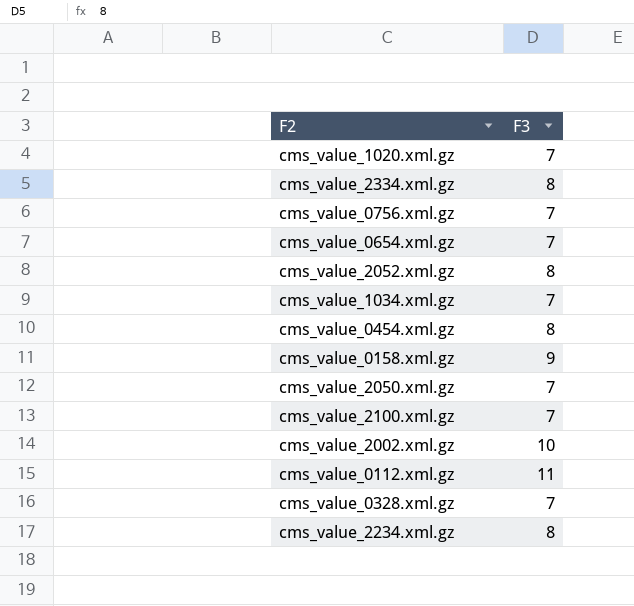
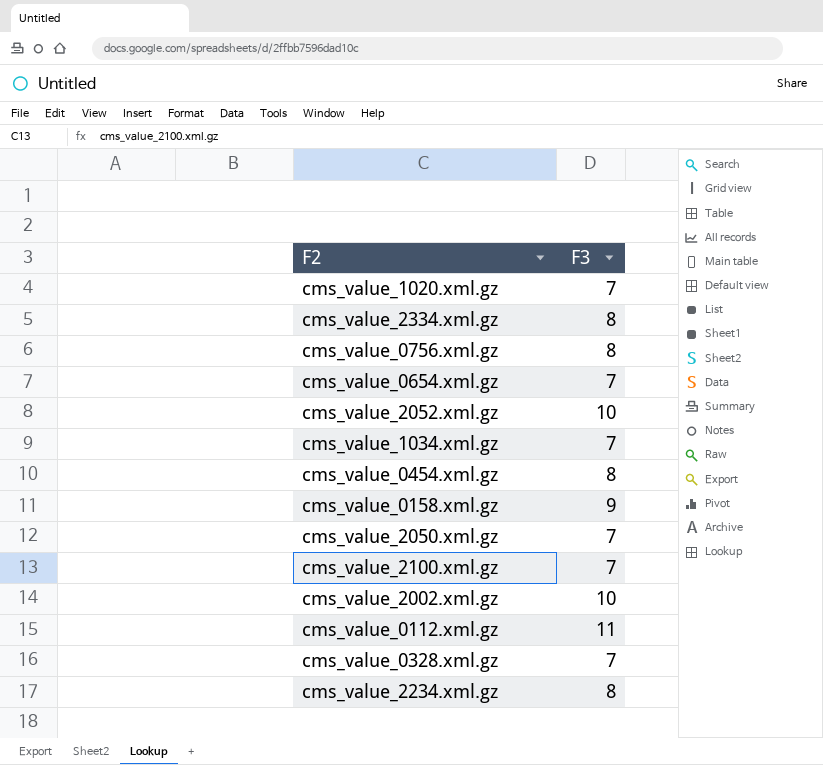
cms_value_0756.xml.gz | F3: 7 -> 8
cms_value_2052.xml.gz | F3: 8 -> 10

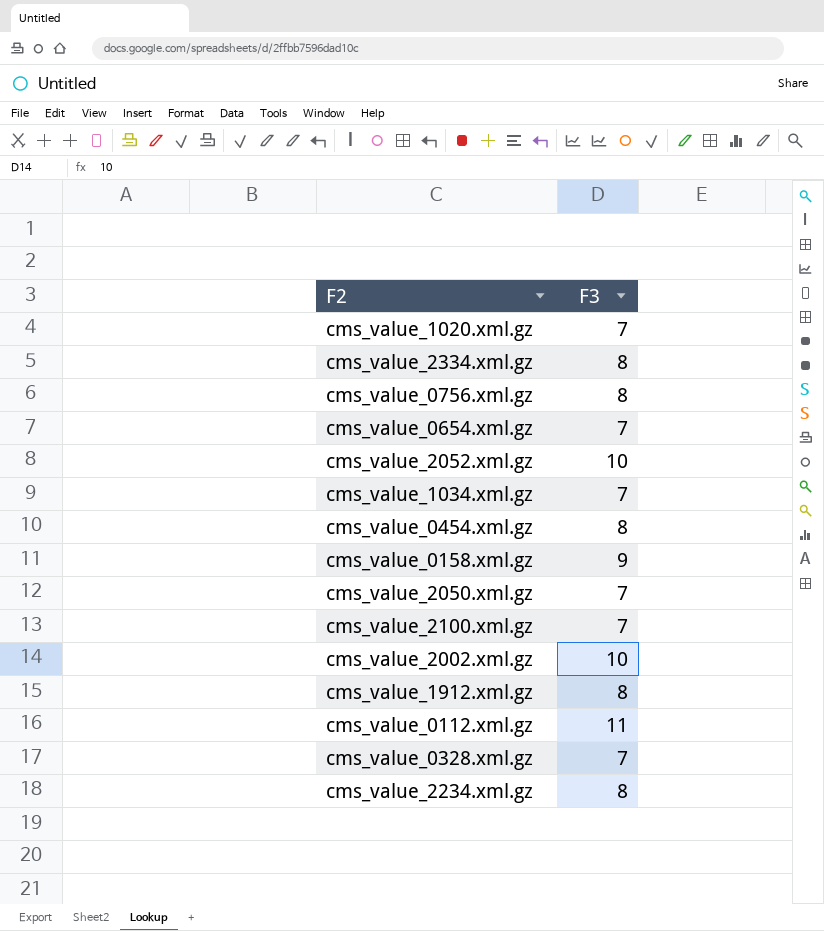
row cms_value_1912.xml.gz: none -> 8

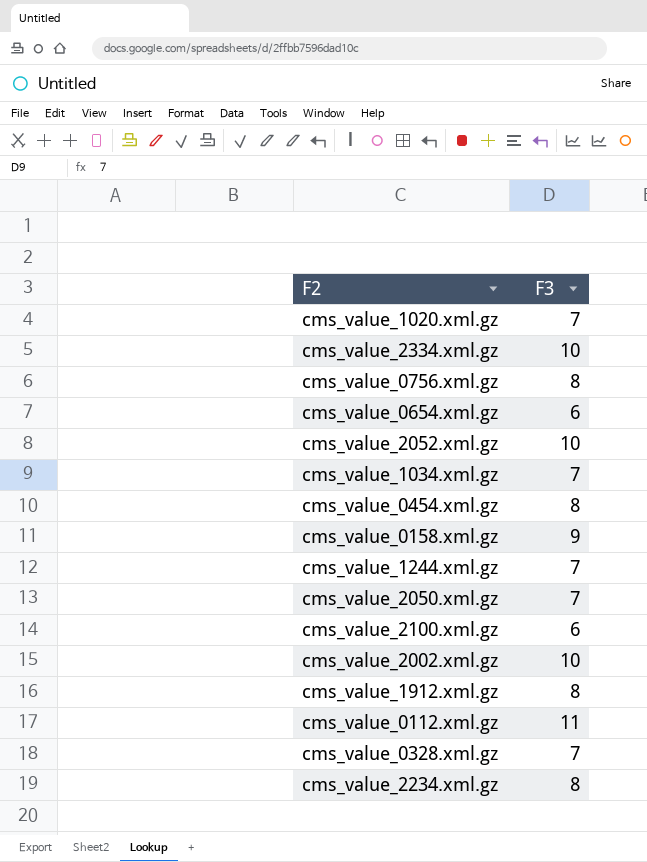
cms_value_2334.xml.gz | F3: 8 -> 10
cms_value_0654.xml.gz | F3: 7 -> 6
row cms_value_1244.xml.gz: none -> 7
cms_value_2100.xml.gz | F3: 7 -> 6

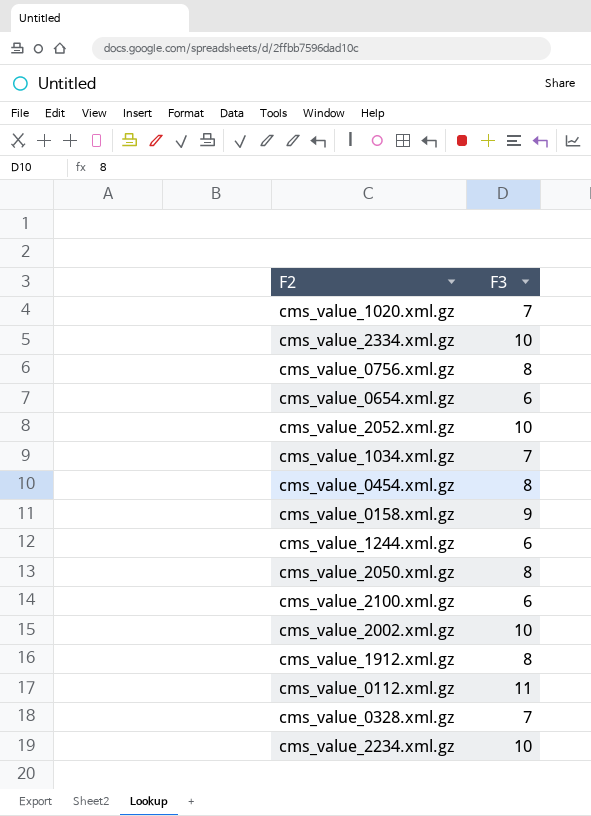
cms_value_1244.xml.gz | F3: 7 -> 6
cms_value_2050.xml.gz | F3: 7 -> 8
cms_value_2234.xml.gz | F3: 8 -> 10

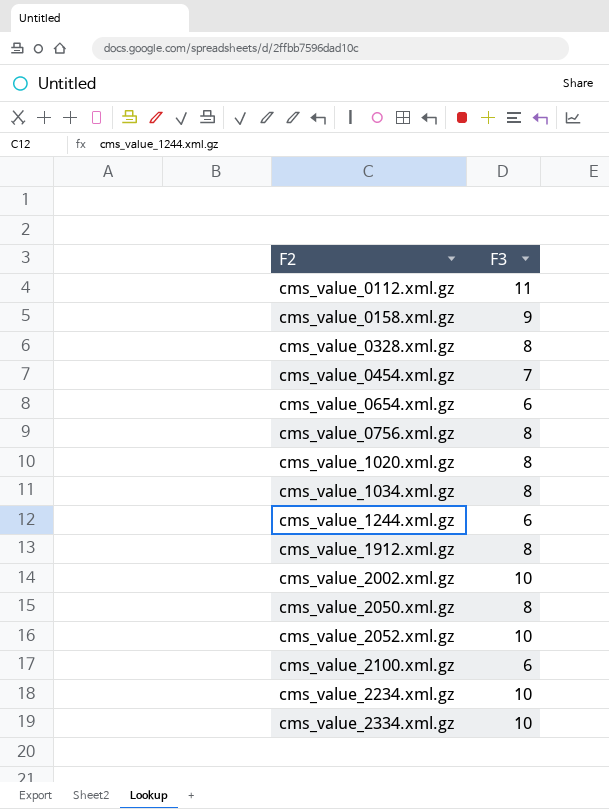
row order: none -> F2 ascending
cms_value_0328.xml.gz | F3: 7 -> 8
cms_value_0454.xml.gz | F3: 8 -> 7
cms_value_1020.xml.gz | F3: 7 -> 8
cms_value_1034.xml.gz | F3: 7 -> 8

